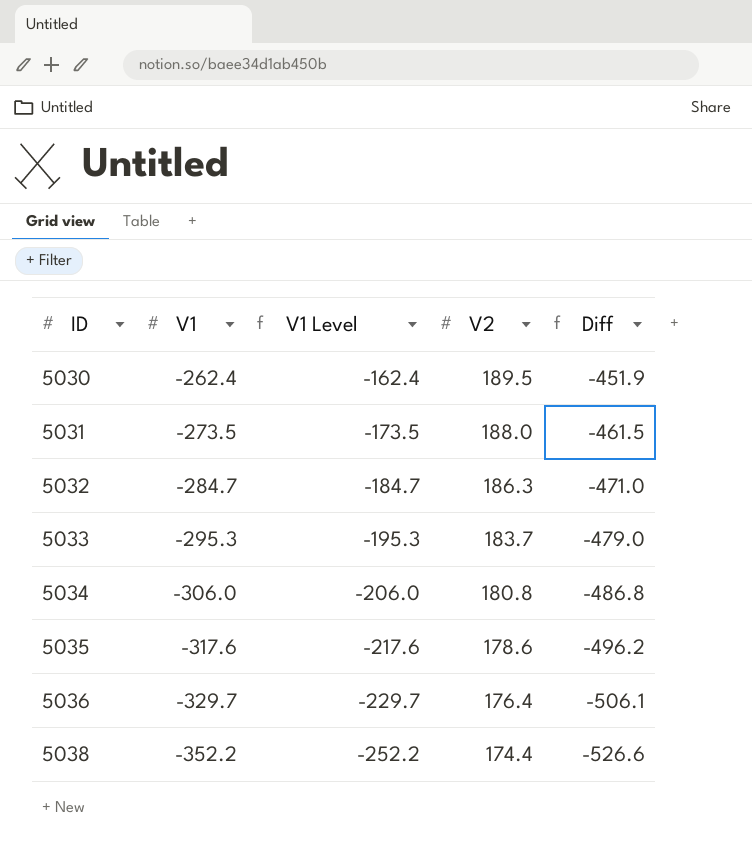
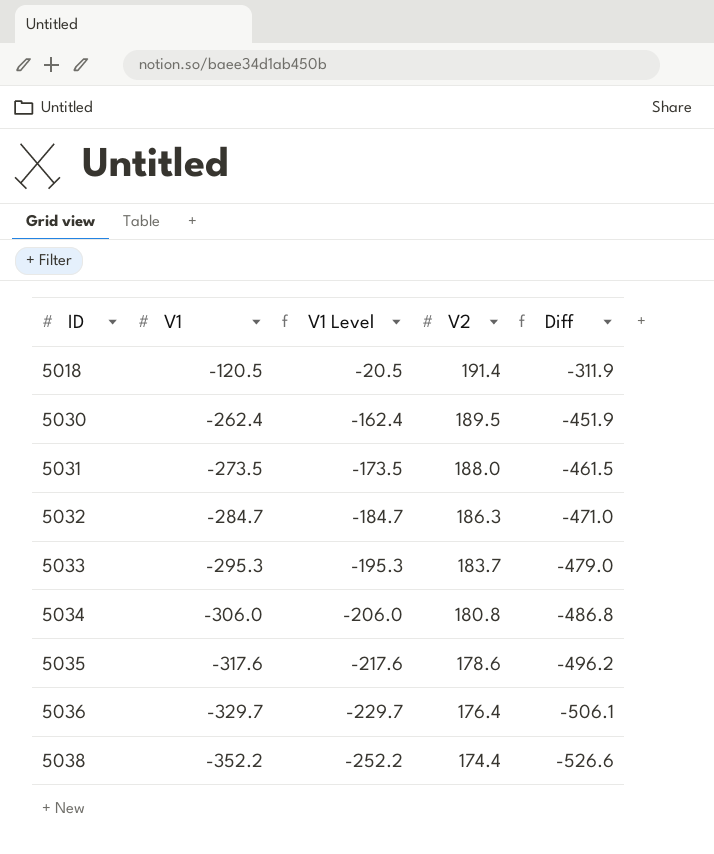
row 5018: none -> -120.5 | -20.5 | 191.4 | -311.9

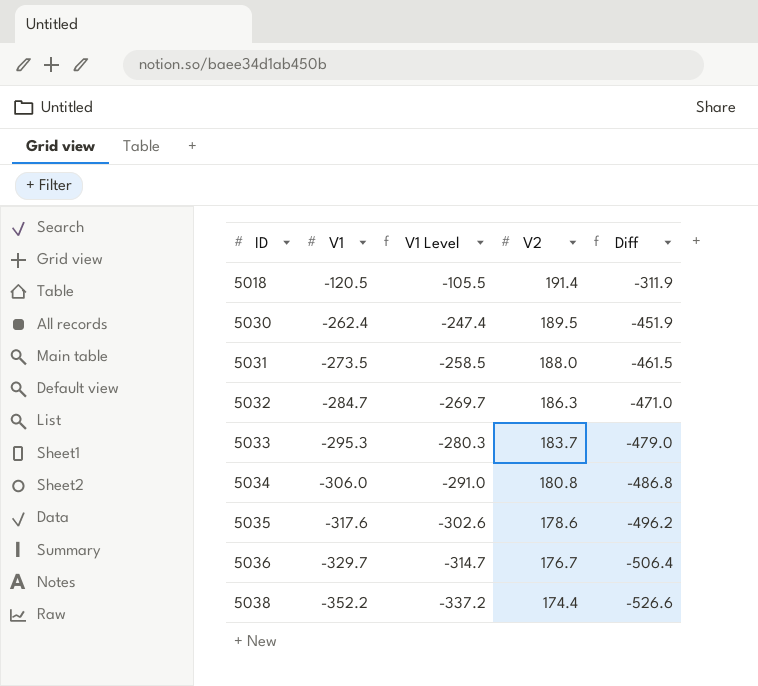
column V1 Level | formula: [V1] + 100 -> [V1] + 15
5036 | V2: 176.4 -> 176.7
5036 | Diff: -506.1 -> -506.4

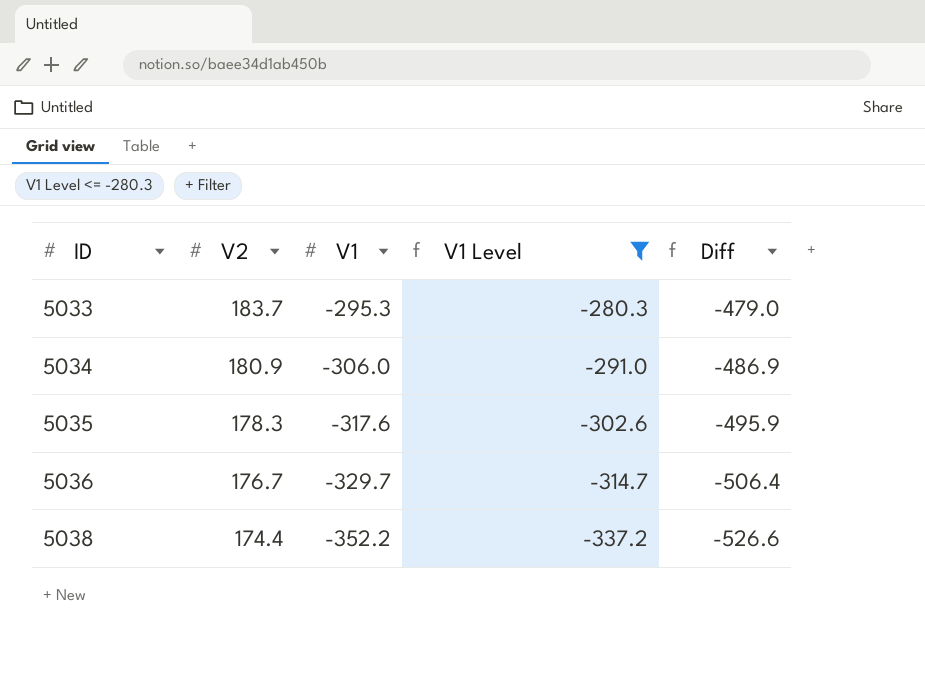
filter: none -> V1 Level <= -280.3
column V2 | position: 4 -> 2
5034 | V2: 180.8 -> 180.9
5034 | Diff: -486.8 -> -486.9
5035 | V2: 178.6 -> 178.3
5035 | Diff: -496.2 -> -495.9

